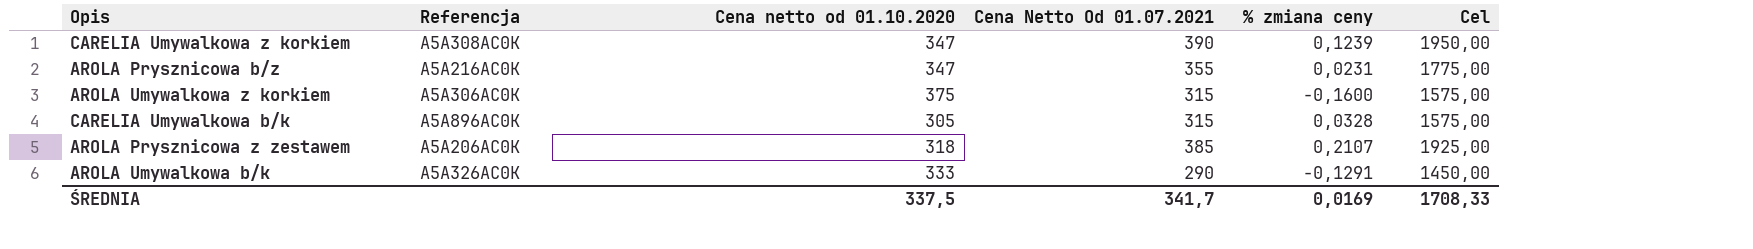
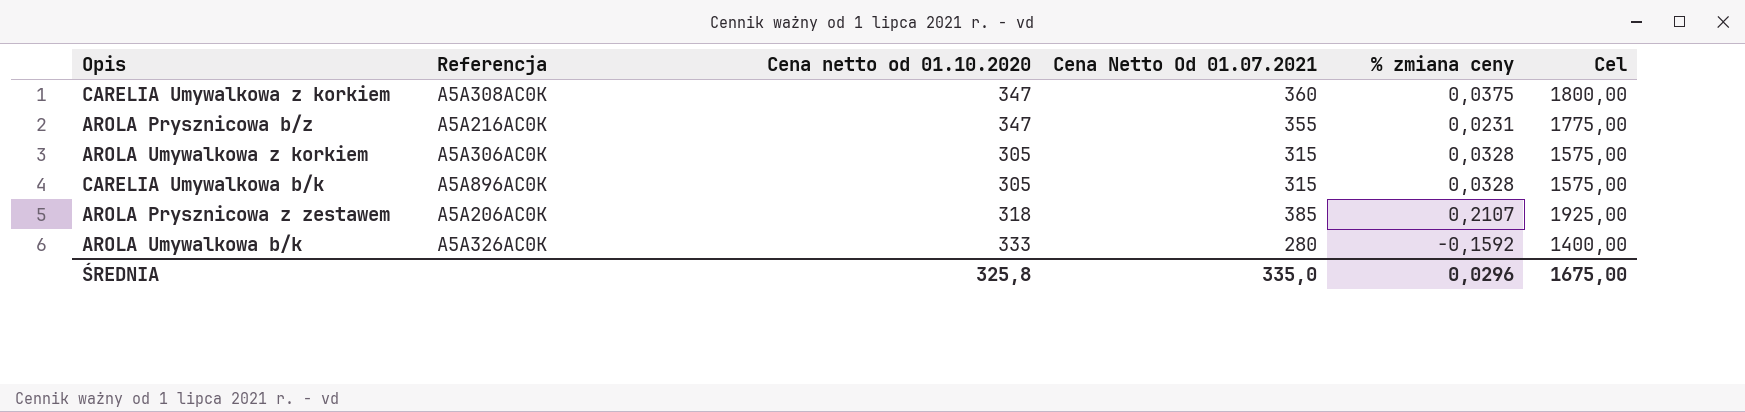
CARELIA Umywalkowa z korkiem | Cena Netto Od 01.07.2021: 390 -> 360
CARELIA Umywalkowa z korkiem | % zmiana ceny: 0,1239 -> 0,0375
CARELIA Umywalkowa z korkiem | Cel: 1950,00 -> 1800,00
AROLA Umywalkowa z korkiem | Cena netto od 01.10.2020: 375 -> 305
AROLA Umywalkowa z korkiem | % zmiana ceny: -0,1600 -> 0,0328
AROLA Umywalkowa b/k | Cena Netto Od 01.07.2021: 290 -> 280
AROLA Umywalkowa b/k | % zmiana ceny: -0,1291 -> -0,1592
AROLA Umywalkowa b/k | Cel: 1450,00 -> 1400,00
ŚREDNIA | Cena netto od 01.10.2020: 337,5 -> 325,8
ŚREDNIA | Cena Netto Od 01.07.2021: 341,7 -> 335,0
ŚREDNIA | % zmiana ceny: 0,0169 -> 0,0296
ŚREDNIA | Cel: 1708,33 -> 1675,00

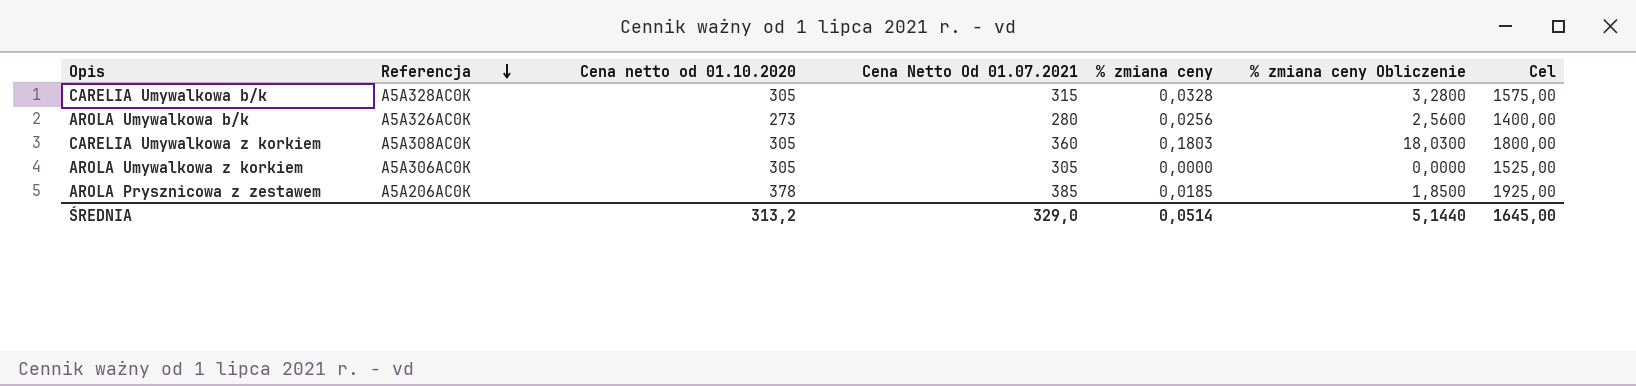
row order: none -> Referencja descending
column % zmiana ceny Obliczenie | formula: none -> [% zmiana ceny] * 100
row AROLA Prysznicowa b/z: A5A216AC0K | 347 | 355 | 0,0231 | 1775,00 -> none
CARELIA Umywalkowa b/k | Referencja: A5A896AC0K -> A5A328AC0K
AROLA Umywalkowa b/k | Cena netto od 01.10.2020: 333 -> 273
AROLA Umywalkowa b/k | % zmiana ceny: -0,1592 -> 0,0256
CARELIA Umywalkowa z korkiem | Cena netto od 01.10.2020: 347 -> 305
CARELIA Umywalkowa z korkiem | % zmiana ceny: 0,0375 -> 0,1803
AROLA Umywalkowa z korkiem | Cena Netto Od 01.07.2021: 315 -> 305
AROLA Umywalkowa z korkiem | % zmiana ceny: 0,0328 -> 0,0000
AROLA Umywalkowa z korkiem | Cel: 1575,00 -> 1525,00
AROLA Prysznicowa z zestawem | Cena netto od 01.10.2020: 318 -> 378
AROLA Prysznicowa z zestawem | % zmiana ceny: 0,2107 -> 0,0185
ŚREDNIA | Cena netto od 01.10.2020: 325,8 -> 313,2
ŚREDNIA | Cena Netto Od 01.07.2021: 335,0 -> 329,0
ŚREDNIA | % zmiana ceny: 0,0296 -> 0,0514
ŚREDNIA | Cel: 1675,00 -> 1645,00

